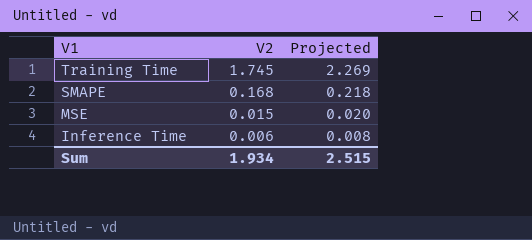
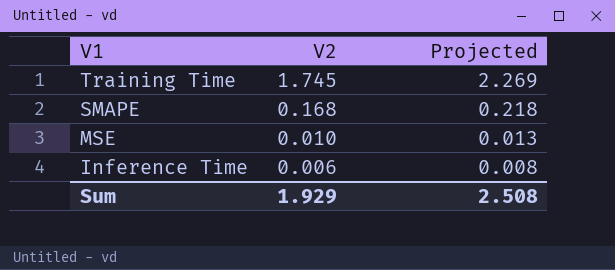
MSE | V2: 0.015 -> 0.010
MSE | Projected: 0.020 -> 0.013
Sum | V2: 1.934 -> 1.929
Sum | Projected: 2.515 -> 2.508

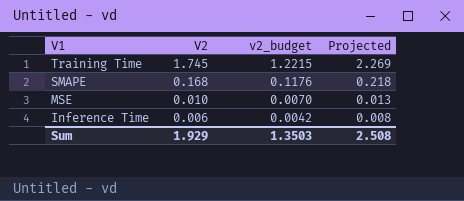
column v2_budget | formula: none -> [V2] * 0.7

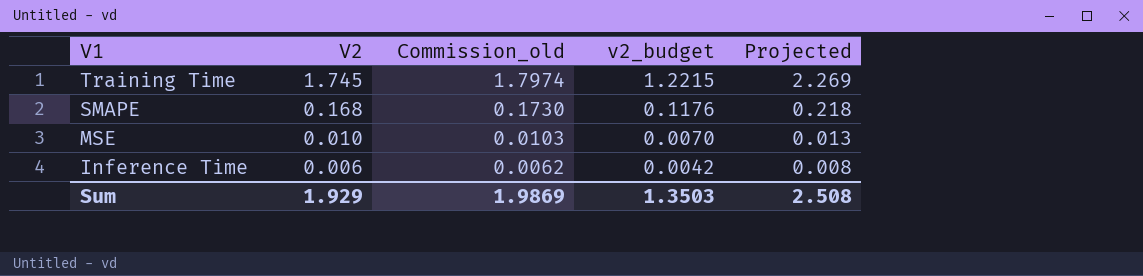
column Commission_old | formula: none -> [V2] * 1.03

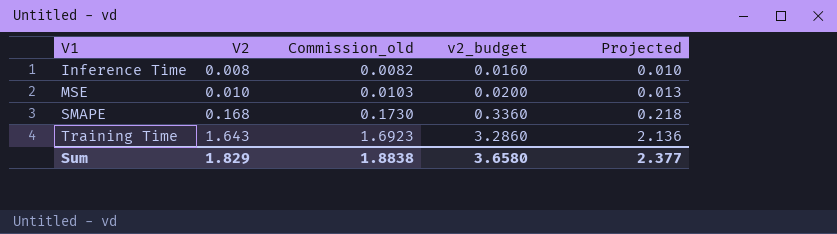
row order: V1 descending -> V1 ascending
column v2_budget | formula: [V2] * 0.7 -> [V2] * 2
Inference Time | V2: 0.006 -> 0.008
Inference Time | Commission_old: 0.0062 -> 0.0082
Inference Time | Projected: 0.008 -> 0.010
Training Time | V2: 1.745 -> 1.643
Training Time | Commission_old: 1.7974 -> 1.6923
Training Time | Projected: 2.269 -> 2.136
Sum | V2: 1.929 -> 1.829
Sum | Commission_old: 1.9869 -> 1.8838
Sum | v2_budget: 1.3503 -> 3.6580
Sum | Projected: 2.508 -> 2.377

